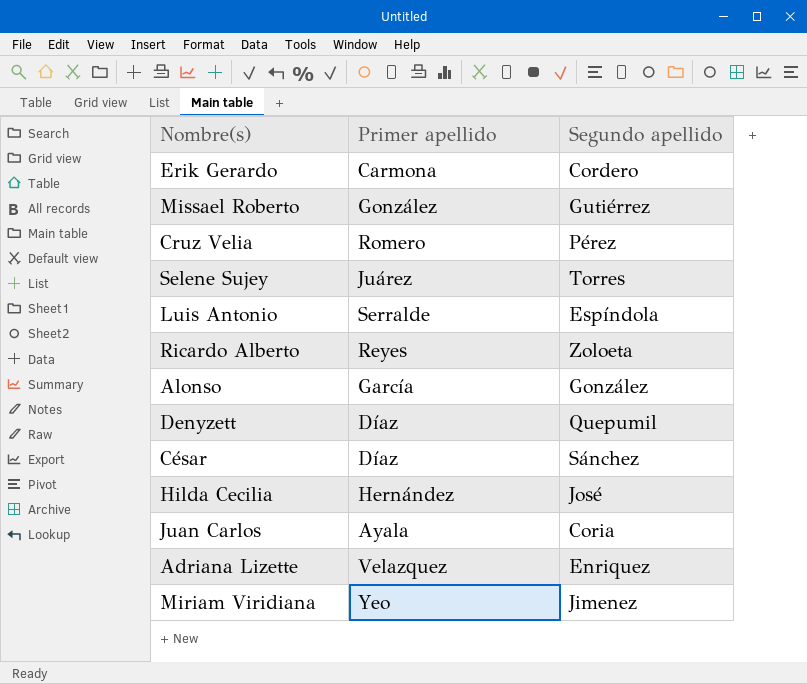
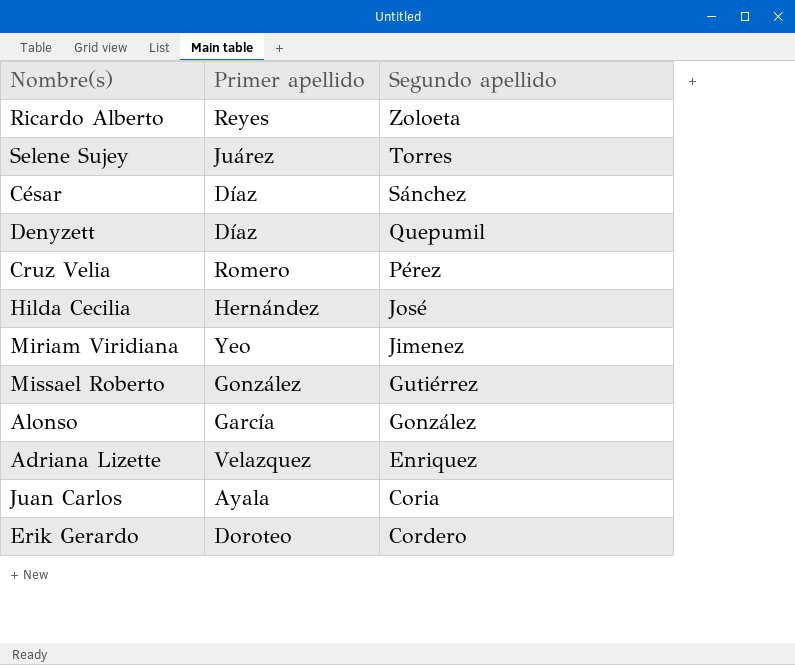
row order: none -> Segundo apellido descending
row Luis Antonio: Serralde | Espíndola -> none
Erik Gerardo | Primer apellido: Carmona -> Doroteo

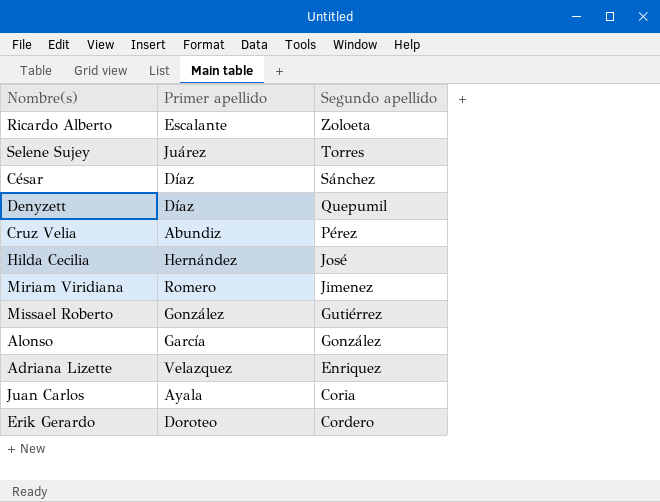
Ricardo Alberto | Primer apellido: Reyes -> Escalante
Cruz Velia | Primer apellido: Romero -> Abundiz
Miriam Viridiana | Primer apellido: Yeo -> Romero

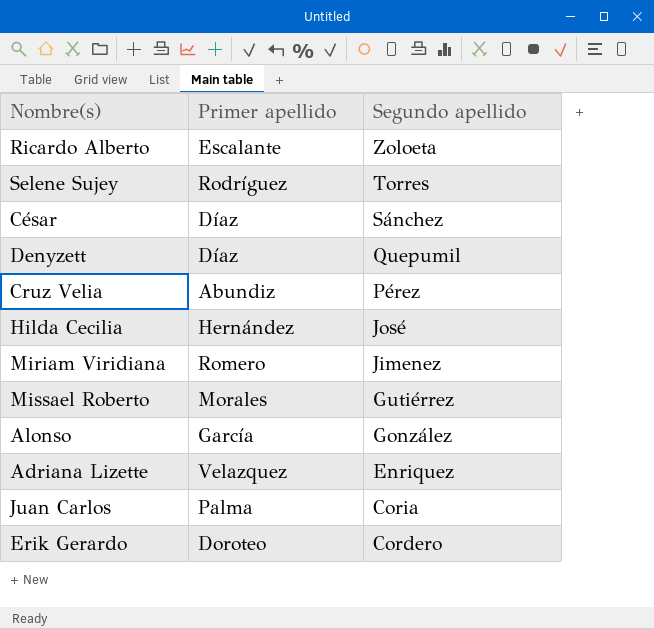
Selene Sujey | Primer apellido: Juárez -> Rodríguez
Missael Roberto | Primer apellido: González -> Morales
Juan Carlos | Primer apellido: Ayala -> Palma

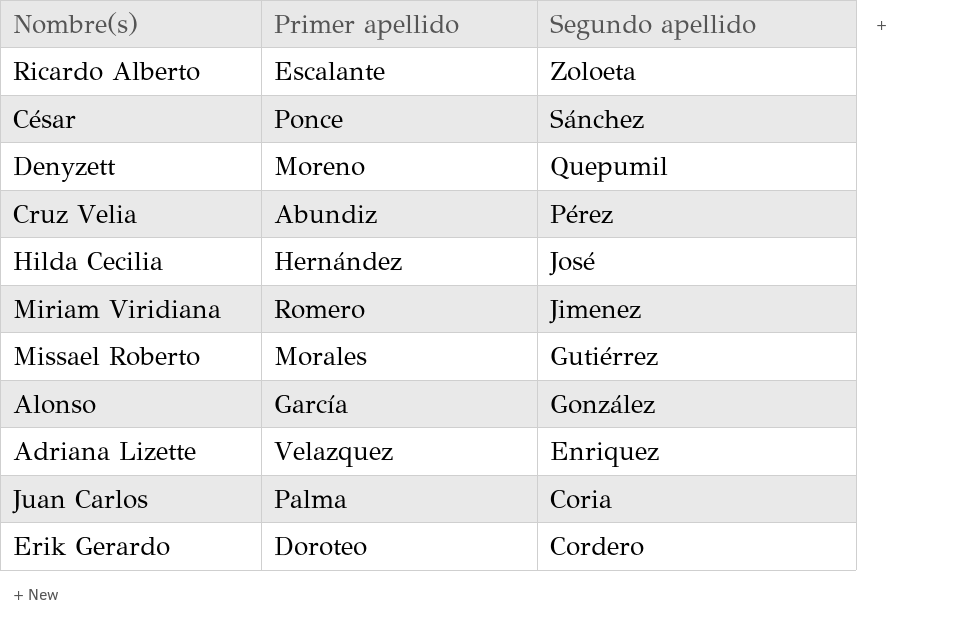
row Selene Sujey: Rodríguez | Torres -> none
César | Primer apellido: Díaz -> Ponce
Denyzett | Primer apellido: Díaz -> Moreno

